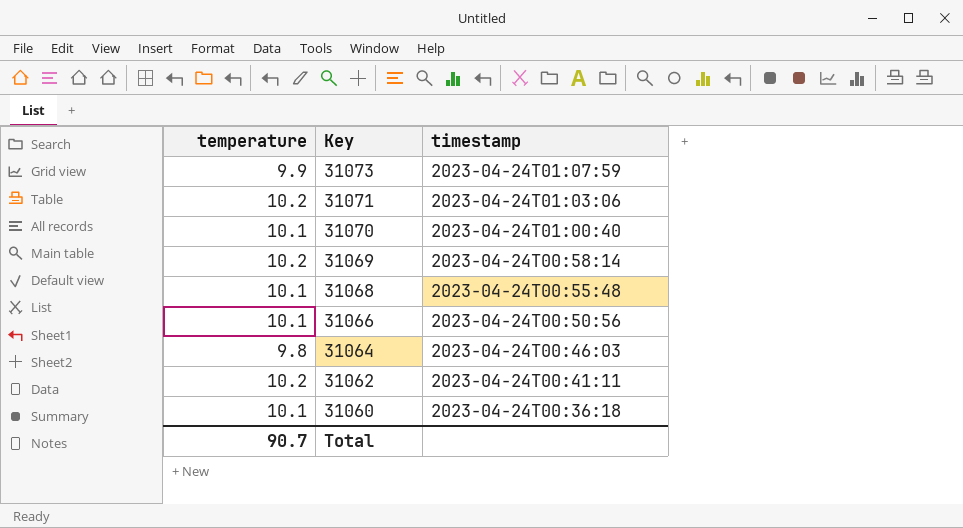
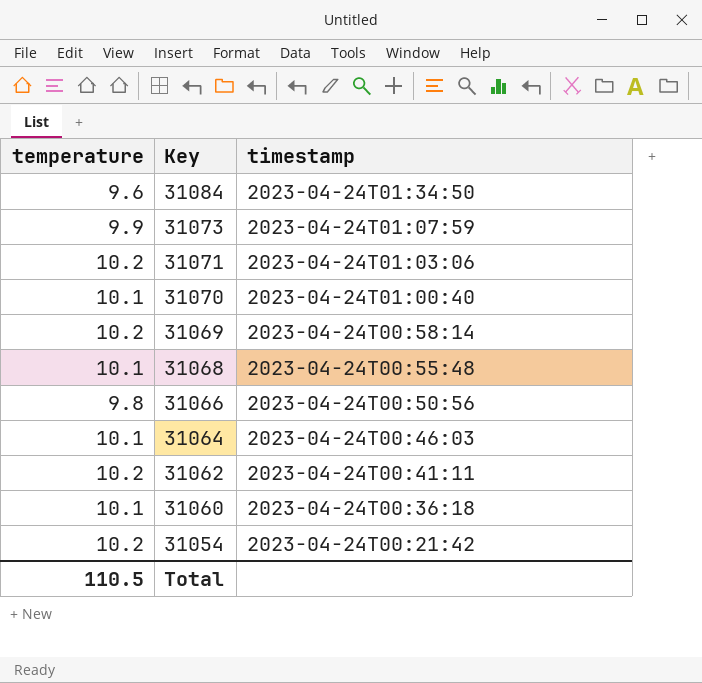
row 31084: none -> 9.6 | 2023-04-24T01:34:50
31066 | temperature: 10.1 -> 9.8
31064 | temperature: 9.8 -> 10.1
row 31054: none -> 10.2 | 2023-04-24T00:21:42
Total | temperature: 90.7 -> 110.5

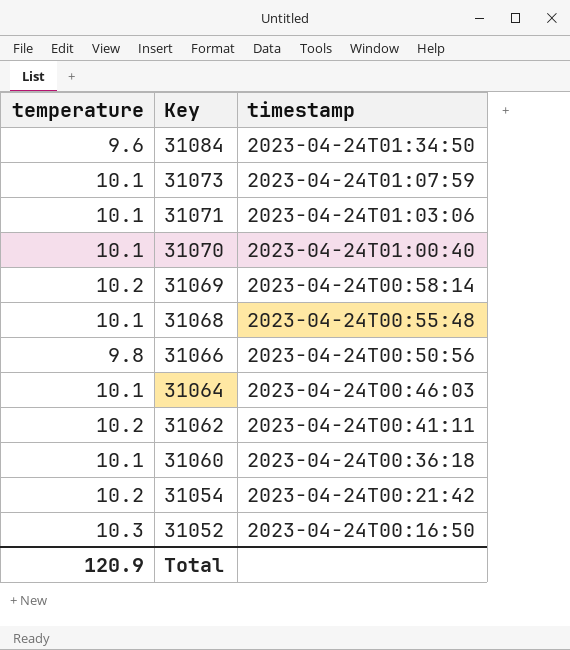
31073 | temperature: 9.9 -> 10.1
31071 | temperature: 10.2 -> 10.1
row 31052: none -> 10.3 | 2023-04-24T00:16:50
Total | temperature: 110.5 -> 120.9

